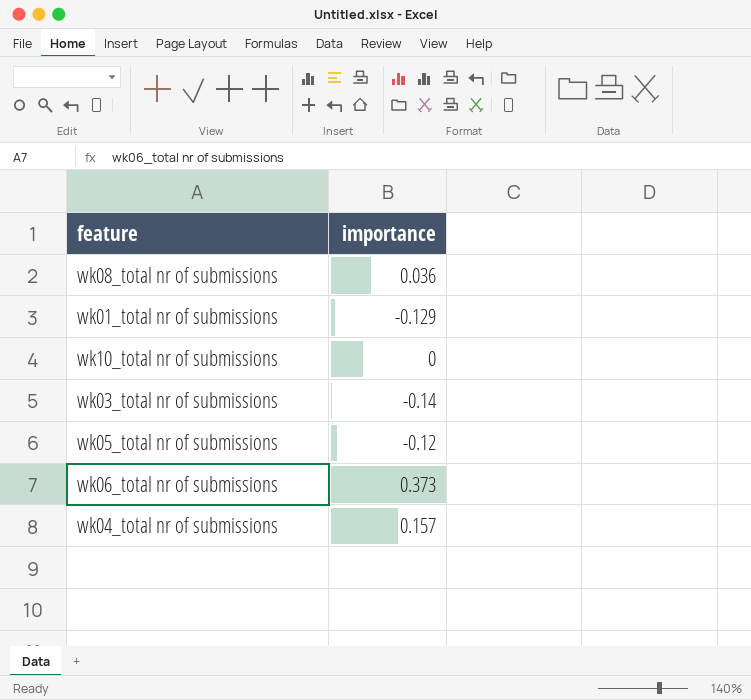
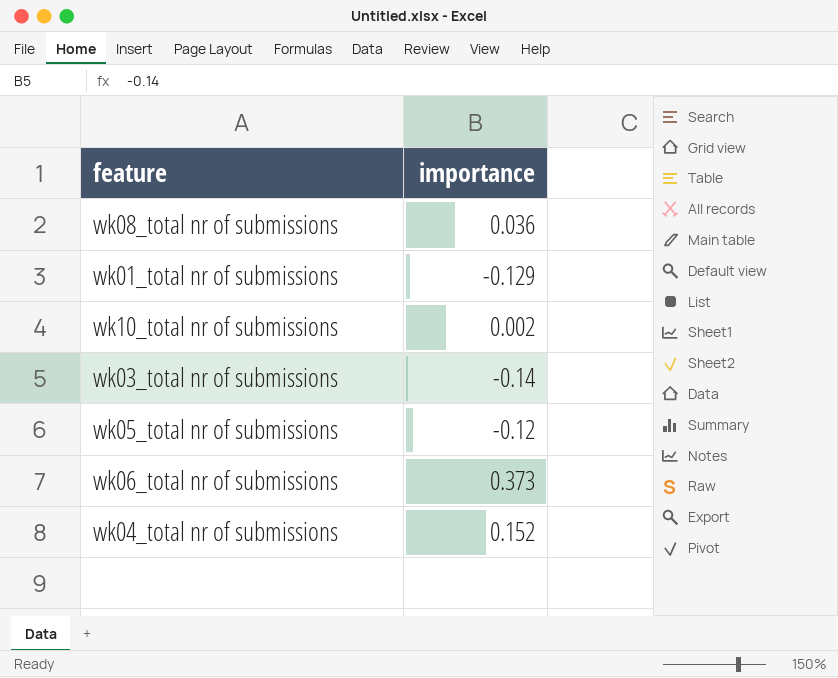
wk10_total nr of submissions | importance: 0 -> 0.002
wk04_total nr of submissions | importance: 0.157 -> 0.152

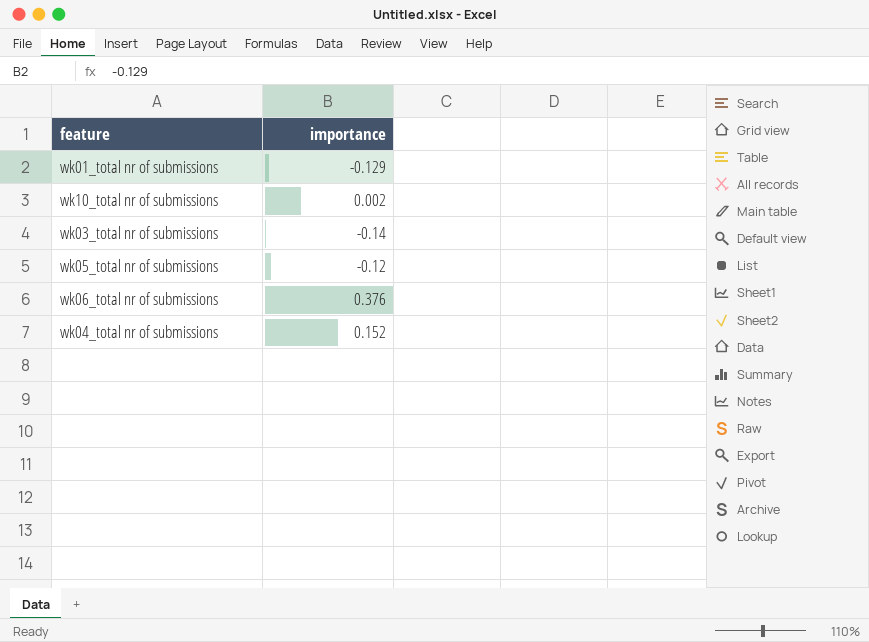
row wk08_total nr of submissions: 0.036 -> none
wk06_total nr of submissions | importance: 0.373 -> 0.376

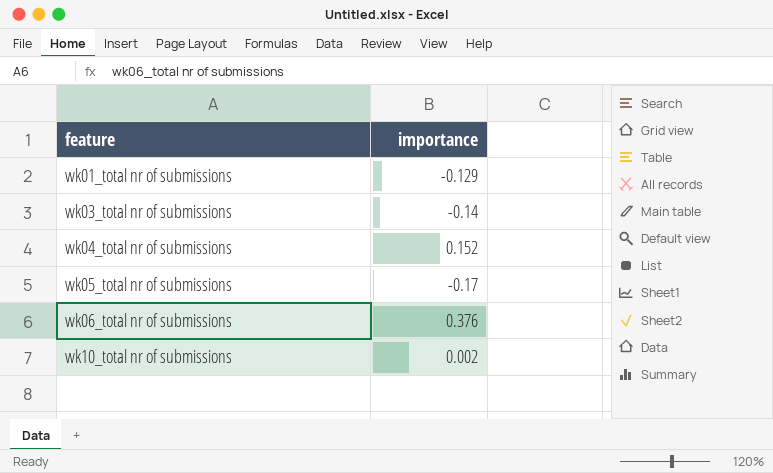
row order: none -> feature ascending
wk05_total nr of submissions | importance: -0.12 -> -0.17

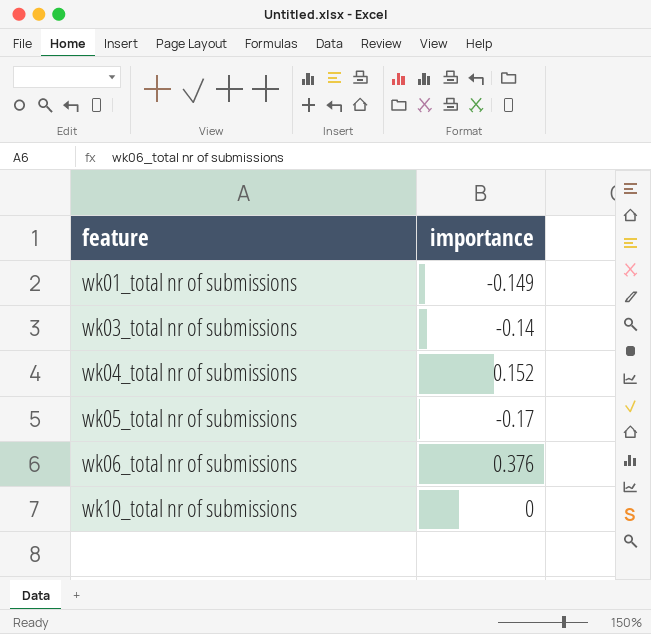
wk01_total nr of submissions | importance: -0.129 -> -0.149
wk10_total nr of submissions | importance: 0.002 -> 0

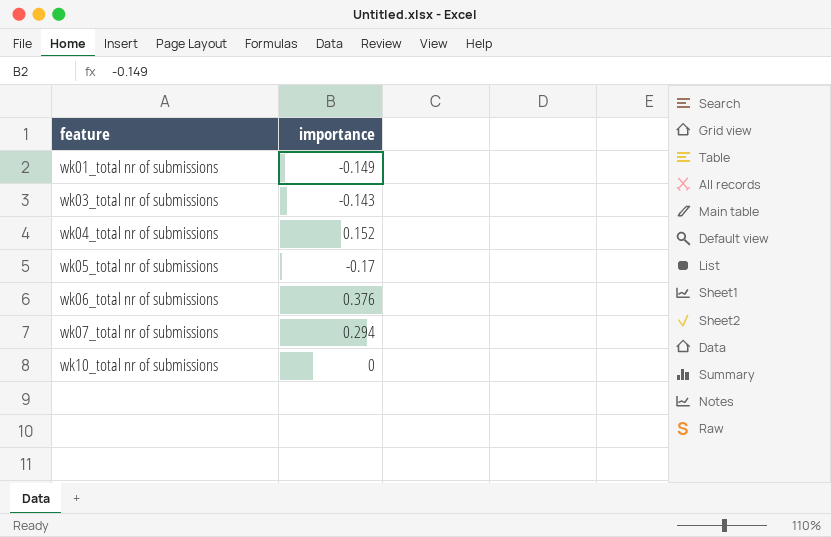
wk03_total nr of submissions | importance: -0.14 -> -0.143
row wk07_total nr of submissions: none -> 0.294

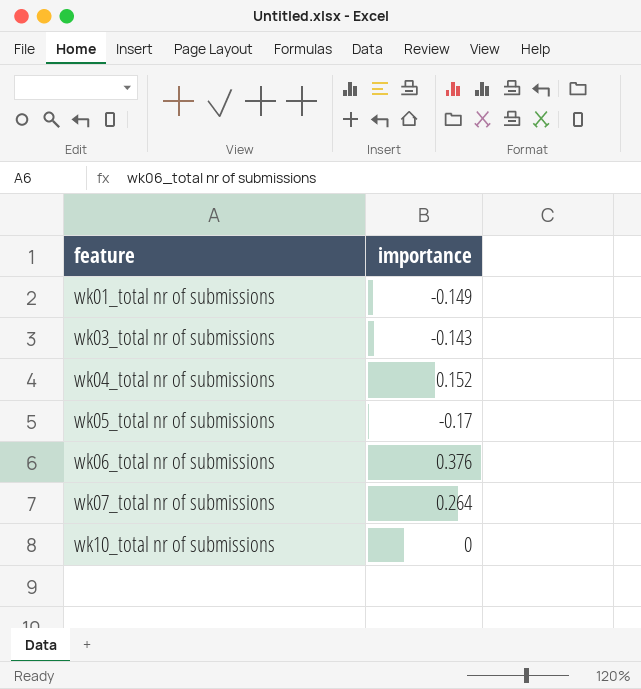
wk07_total nr of submissions | importance: 0.294 -> 0.264

